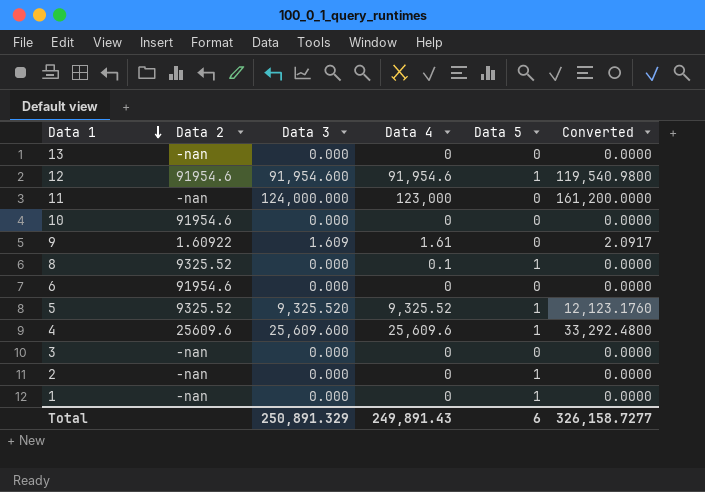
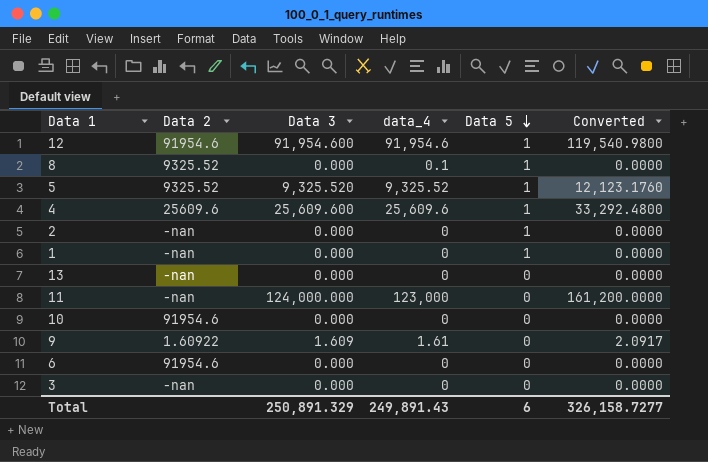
row order: Data 1 descending -> Data 5 descending
column name: Data 4 -> data_4

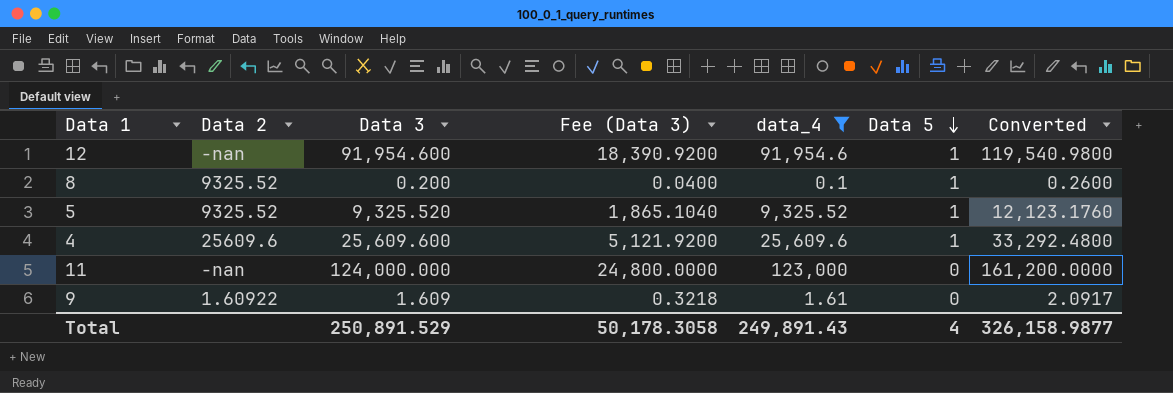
filter: none -> data_4 != 0
column Fee (Data 3) | formula: none -> [Data 3] * 0.2
12 | Data 2: 91954.6 -> -nan
8 | Data 3: 0.000 -> 0.200
8 | Converted: 0.0000 -> 0.2600
Total | Data 3: 250,891.329 -> 250,891.529
Total | Data 5: 6 -> 4
Total | Converted: 326,158.7277 -> 326,158.9877

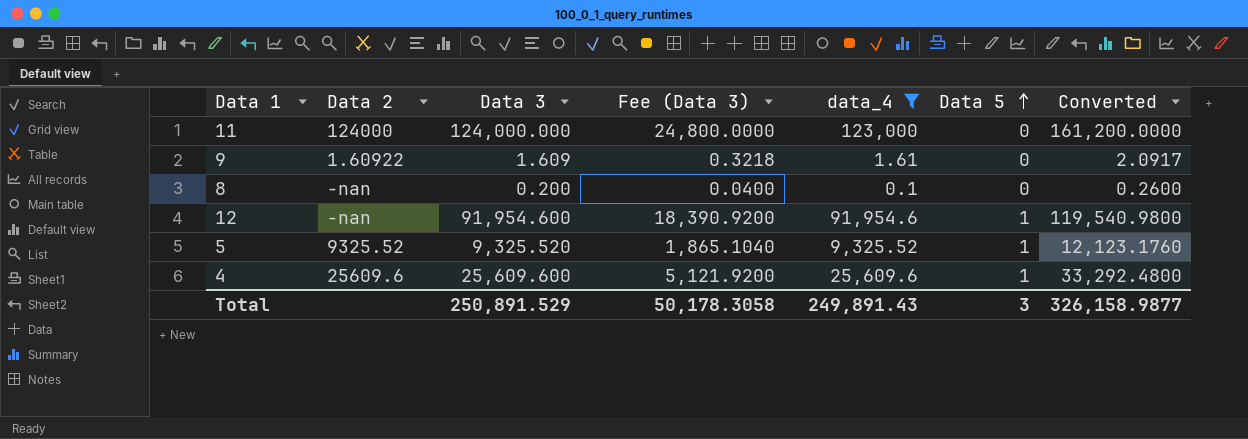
row order: Data 5 descending -> Data 5 ascending
11 | Data 2: -nan -> 124000
8 | Data 2: 9325.52 -> -nan
8 | Data 5: 1 -> 0
Total | Data 5: 4 -> 3

